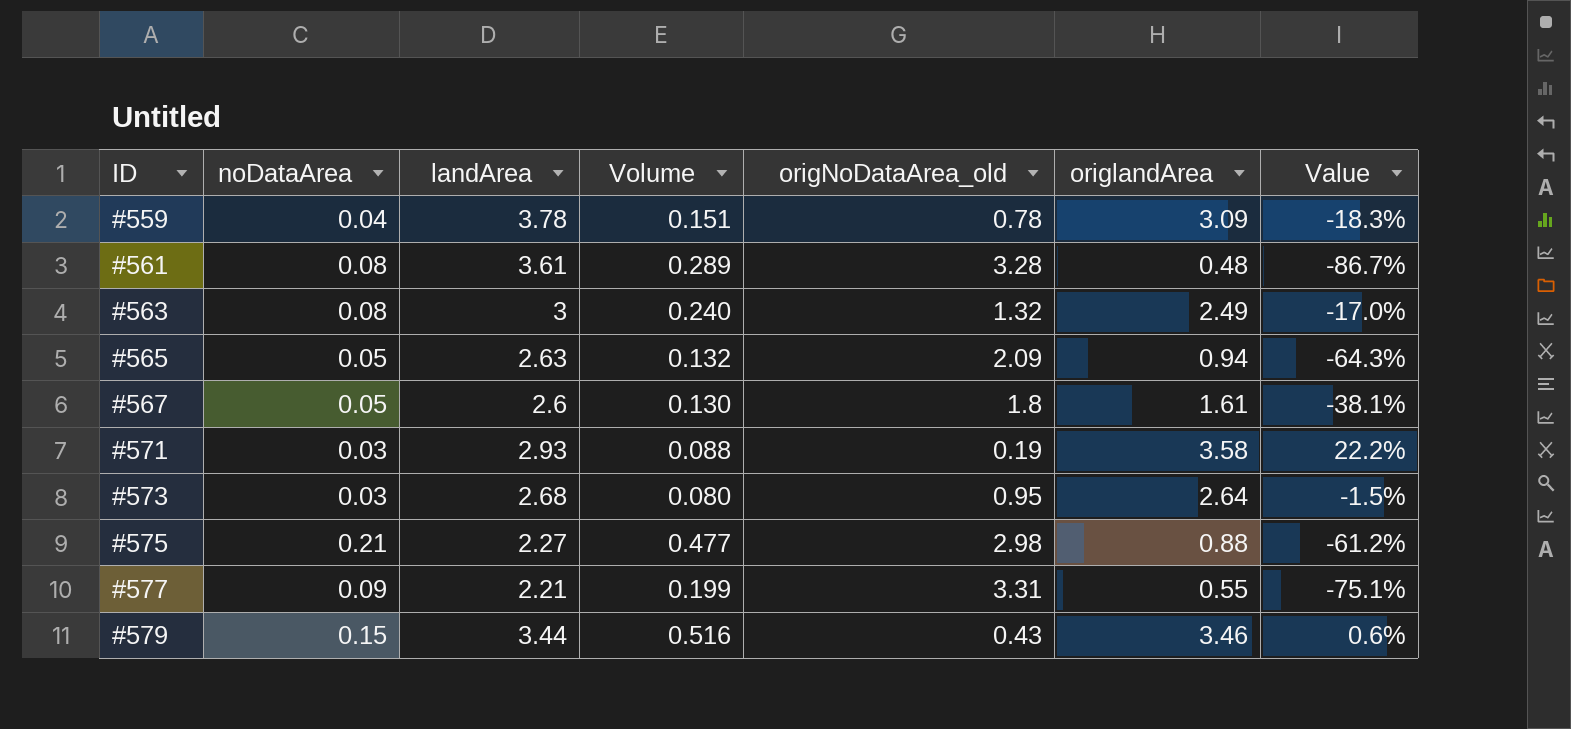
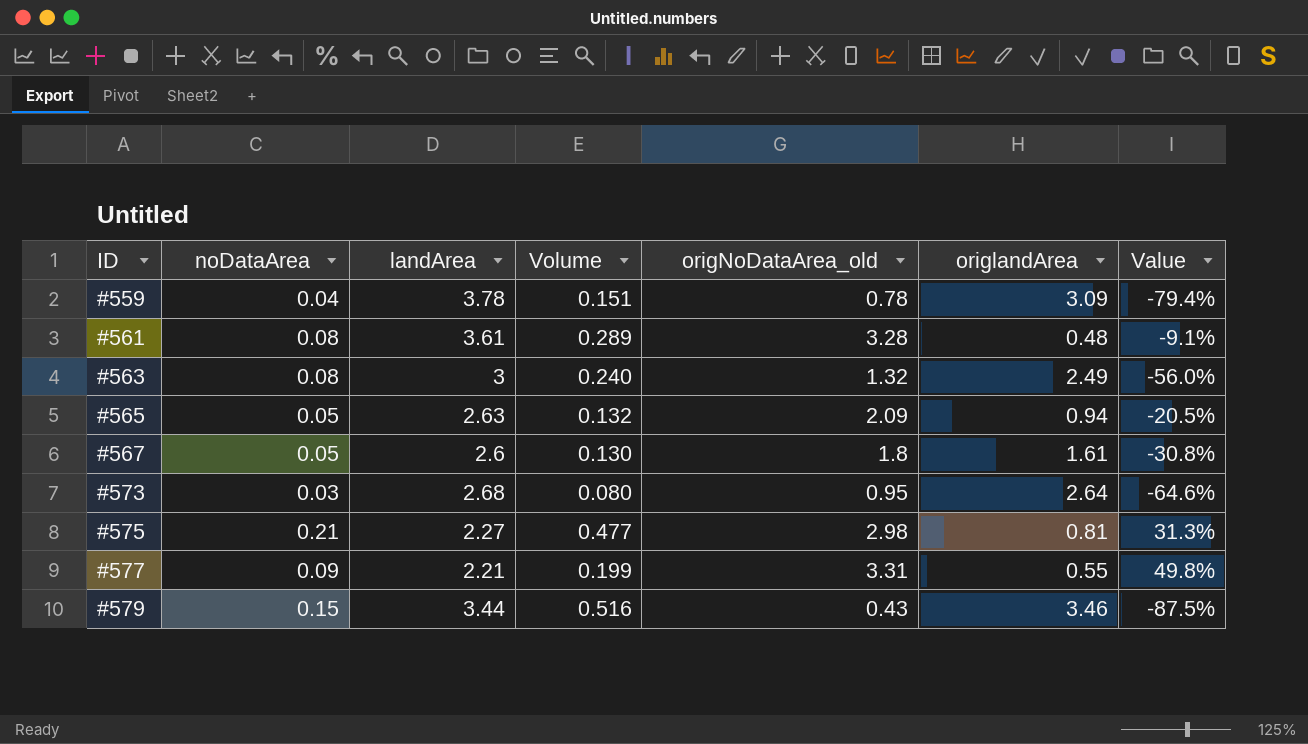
column Value | formula: ([origlandArea] - [landArea]) / [landArea] -> ([origNoDataArea_old] - [landArea]) / [landArea]
row #571: 0.03 | 2.93 | 0.088 | 0.19 | 3.58 | 22.2% -> none
#575 | origlandArea: 0.88 -> 0.81

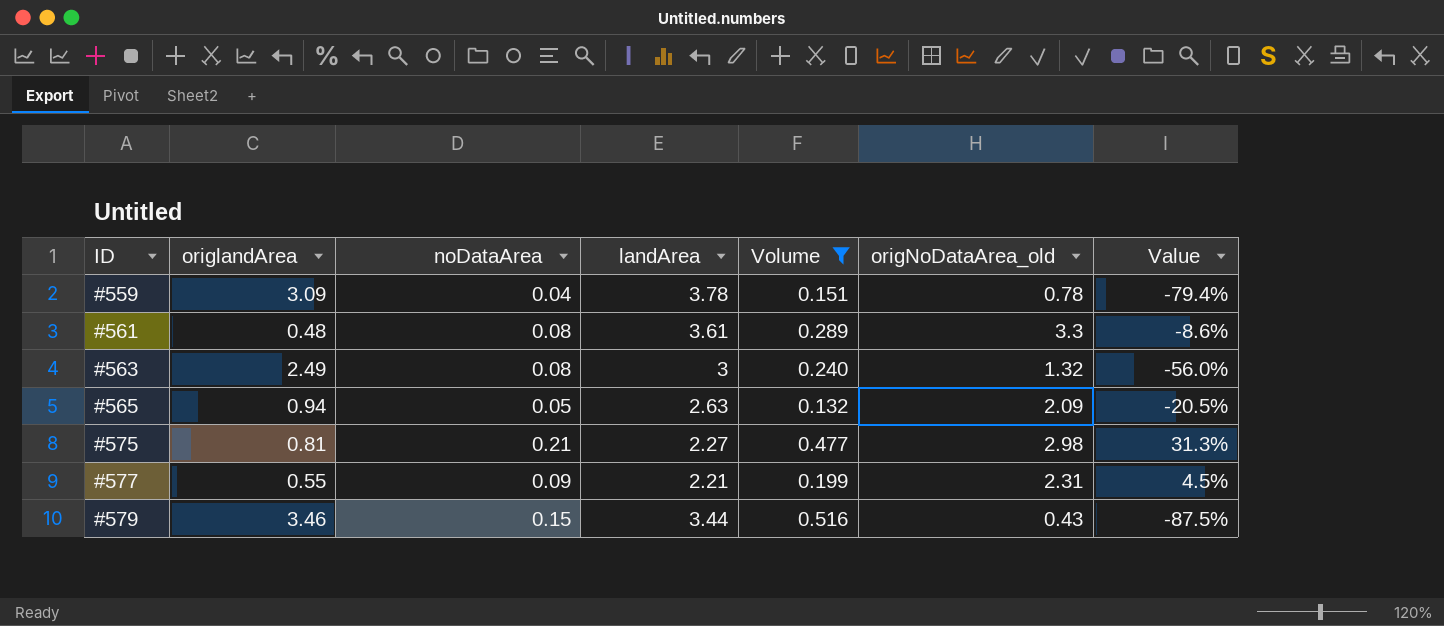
filter: none -> Volume >= 0.132
column origlandArea | position: 6 -> 2
#561 | origNoDataArea_old: 3.28 -> 3.3
#561 | Value: -9.1% -> -8.6%
#577 | origNoDataArea_old: 3.31 -> 2.31
#577 | Value: 49.8% -> 4.5%

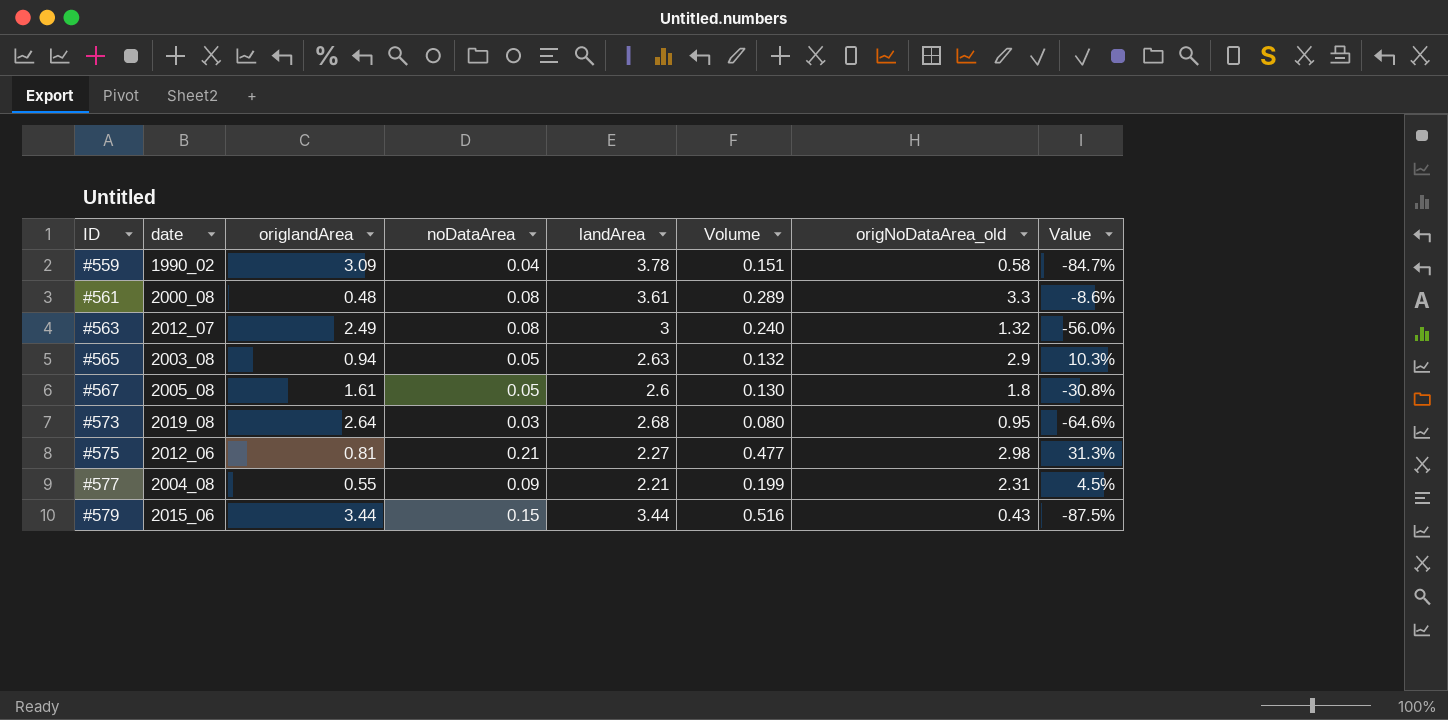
filter: Volume >= 0.132 -> none
column date | position: none -> 2
#559 | origNoDataArea_old: 0.78 -> 0.58
#559 | Value: -79.4% -> -84.7%
#565 | origNoDataArea_old: 2.09 -> 2.9
#565 | Value: -20.5% -> 10.3%
#579 | origlandArea: 3.46 -> 3.44

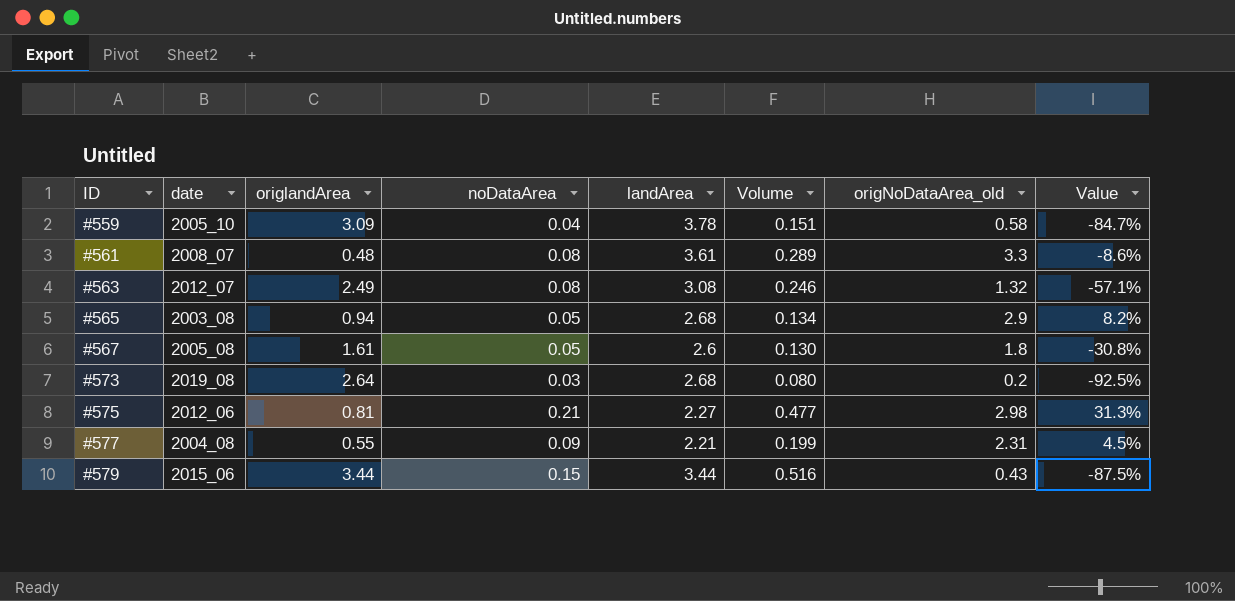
#559 | date: 1990_02 -> 2005_10
#561 | date: 2000_08 -> 2008_07
#563 | landArea: 3 -> 3.08
#563 | Volume: 0.240 -> 0.246
#563 | Value: -56.0% -> -57.1%
#565 | landArea: 2.63 -> 2.68
#565 | Volume: 0.132 -> 0.134
#565 | Value: 10.3% -> 8.2%
#573 | origNoDataArea_old: 0.95 -> 0.2
#573 | Value: -64.6% -> -92.5%

